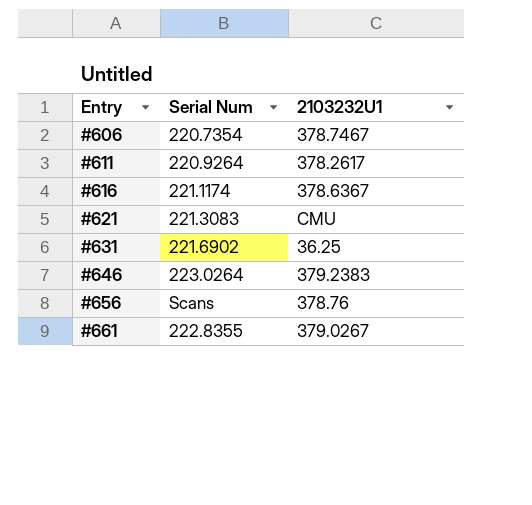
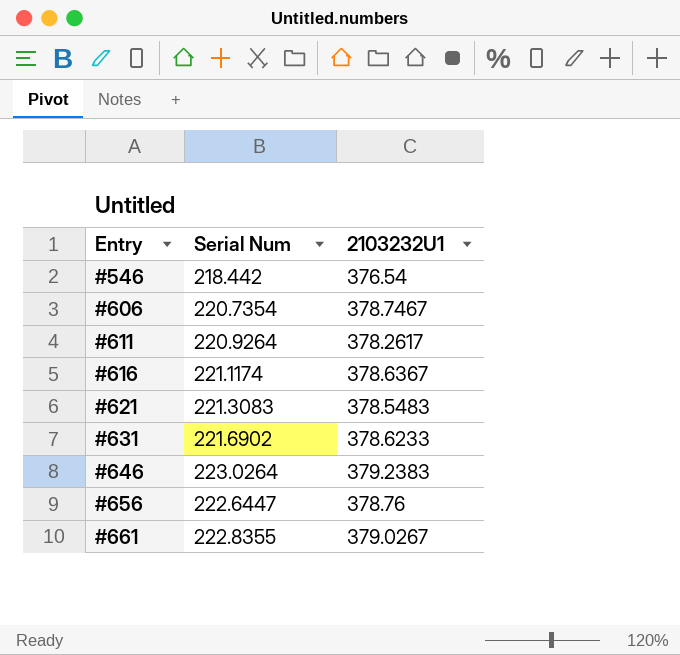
row #546: none -> 218.442 | 376.54
#621 | 2103232U1: CMU -> 378.5483
#631 | 2103232U1: 36.25 -> 378.6233
#656 | Serial Num: Scans -> 222.6447

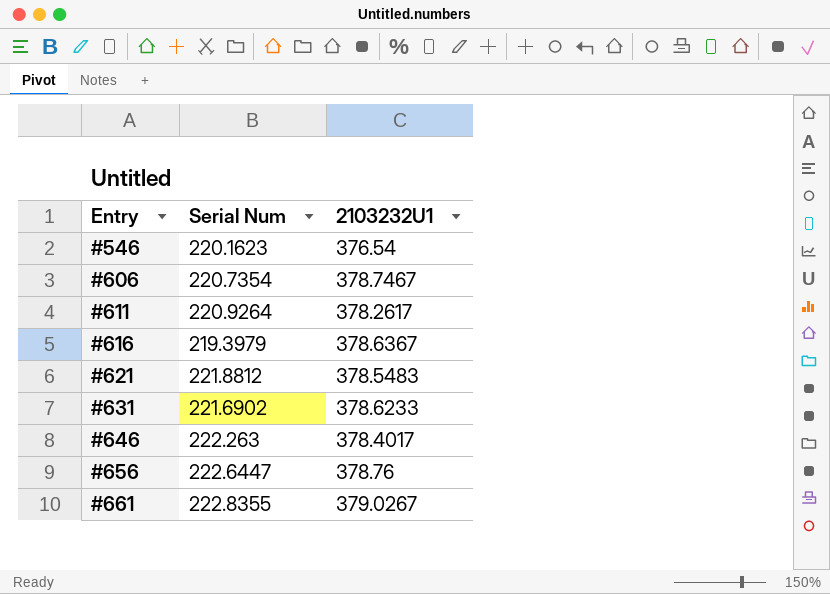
#546 | Serial Num: 218.442 -> 220.1623
#616 | Serial Num: 221.1174 -> 219.3979
#621 | Serial Num: 221.3083 -> 221.8812
#646 | Serial Num: 223.0264 -> 222.263
#646 | 2103232U1: 379.2383 -> 378.4017

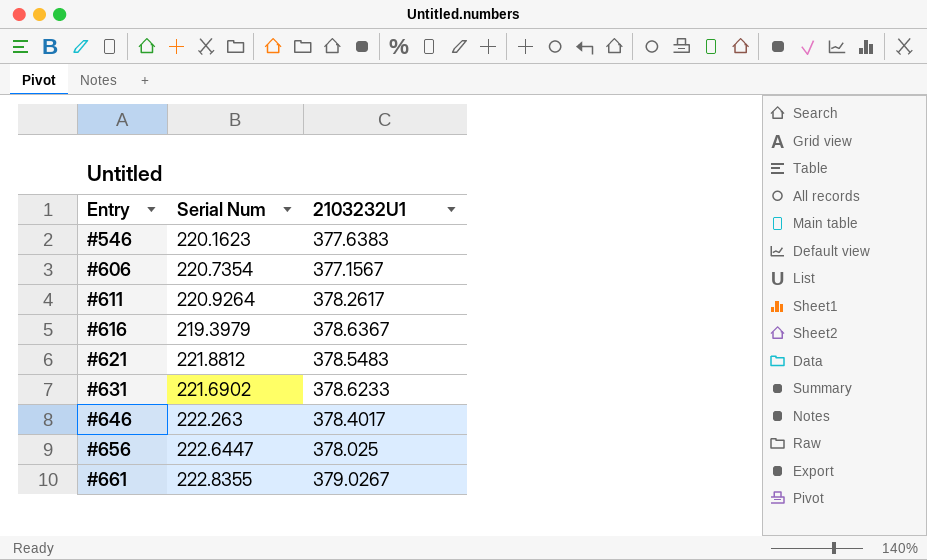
#546 | 2103232U1: 376.54 -> 377.6383
#606 | 2103232U1: 378.7467 -> 377.1567
#656 | 2103232U1: 378.76 -> 378.025

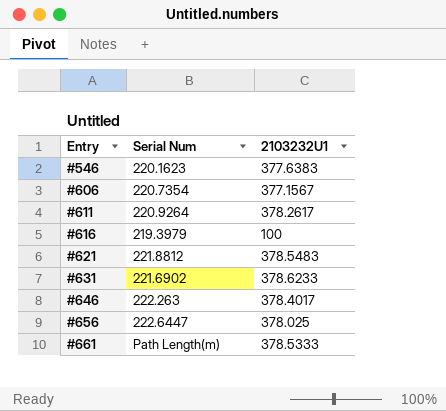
#616 | 2103232U1: 378.6367 -> 100
#661 | Serial Num: 222.8355 -> Path Length(m)
#661 | 2103232U1: 379.0267 -> 378.5333

